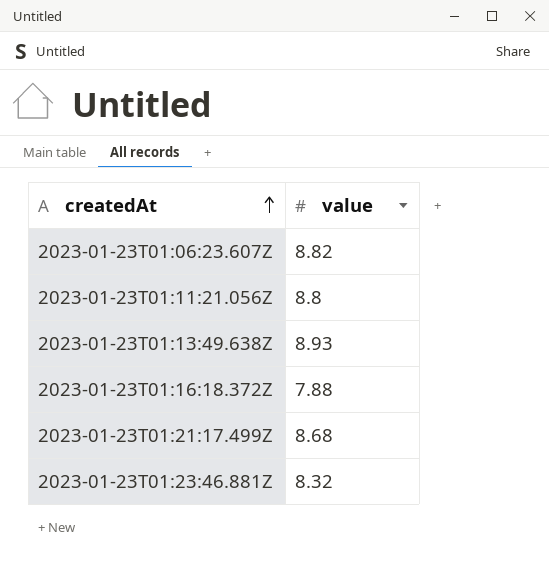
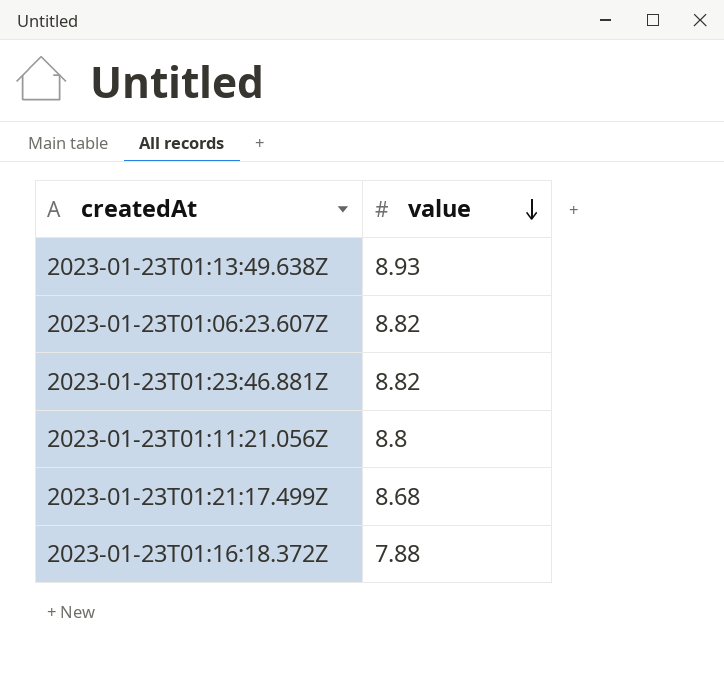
row order: createdAt ascending -> value descending
2023-01-23T01:23:46.881Z | value: 8.32 -> 8.82

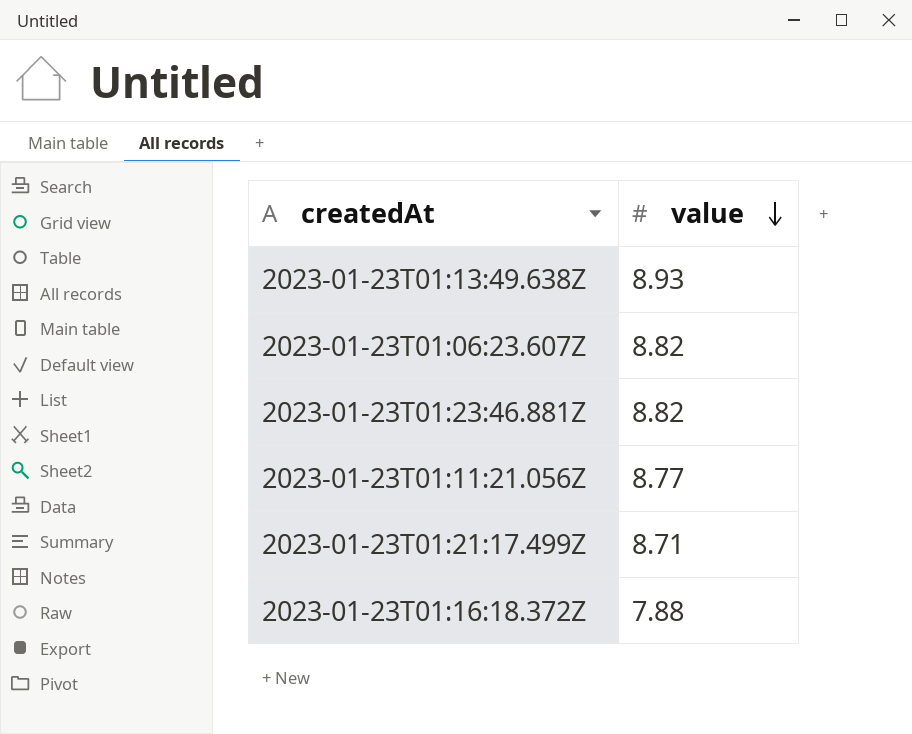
2023-01-23T01:11:21.056Z | value: 8.8 -> 8.77
2023-01-23T01:21:17.499Z | value: 8.68 -> 8.71

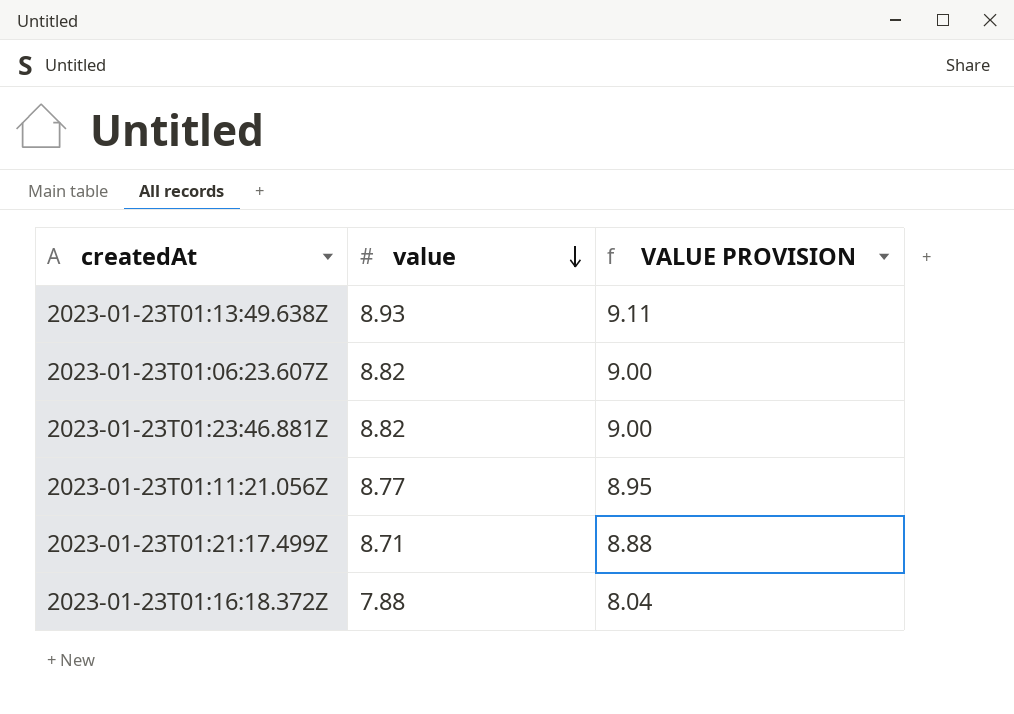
column VALUE PROVISION | formula: none -> [value] * 1.02

